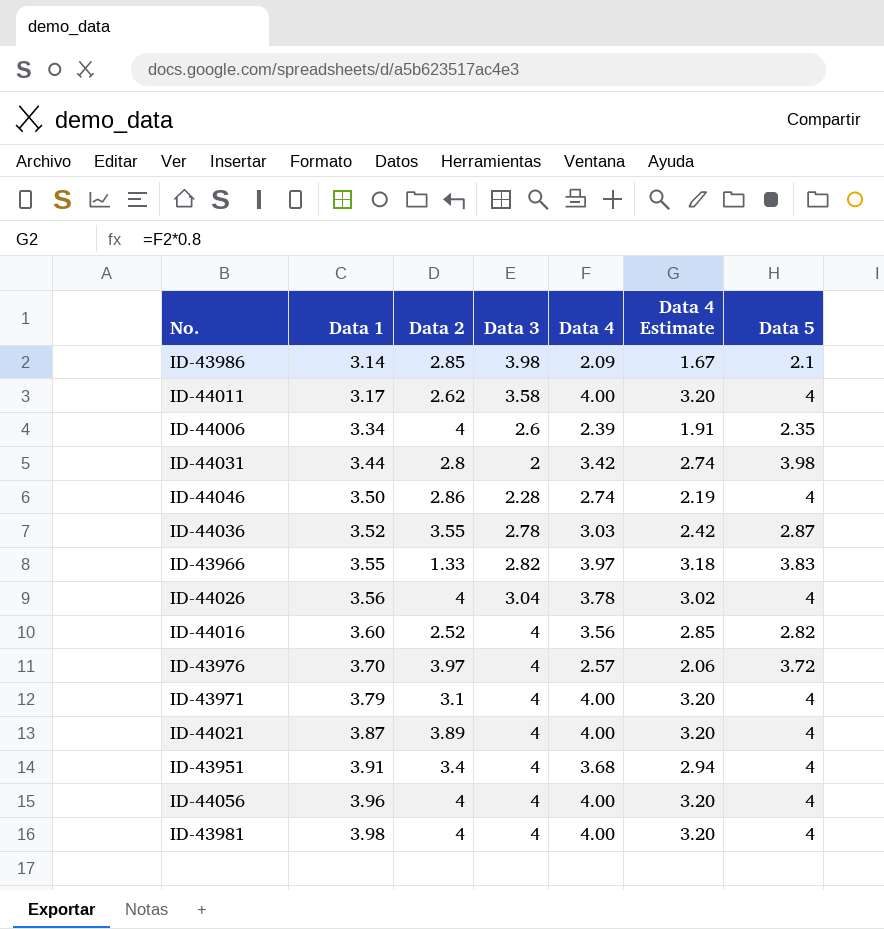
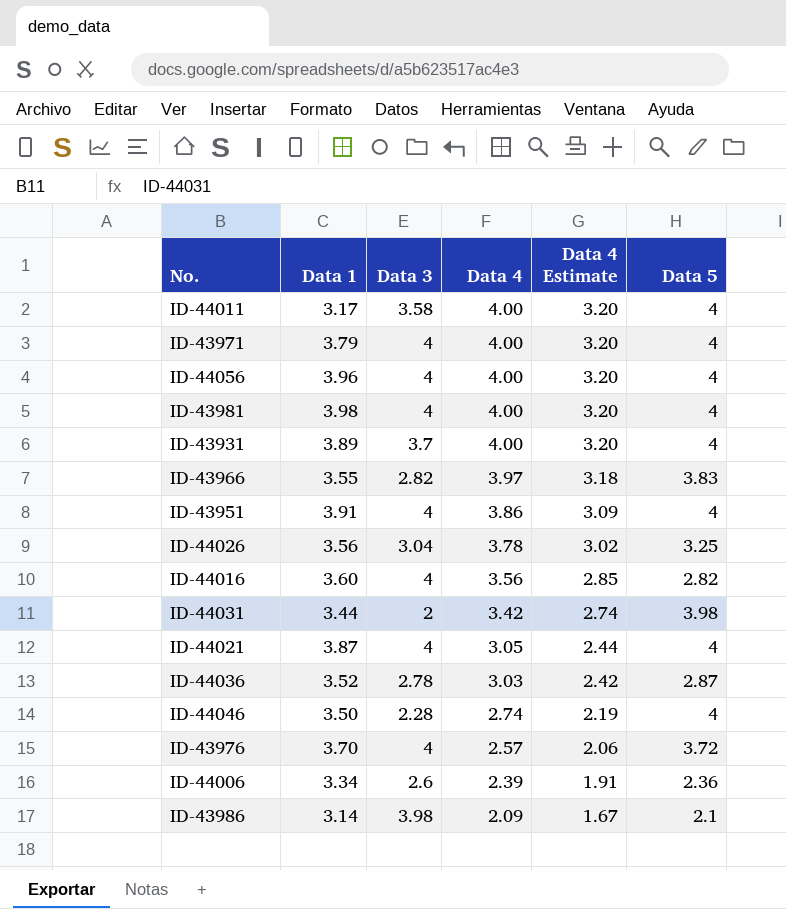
row order: Data 1 ascending -> Data 4 descending
column Data 2 | position: 3 -> none
row ID-43931: none -> 3.89 | 3.7 | 4.00 | 3.20 | 4
ID-43951 | Data 4: 3.68 -> 3.86
ID-43951 | Data 4 Estimate: 2.94 -> 3.09
ID-44026 | Data 5: 4 -> 3.25
ID-44021 | Data 4: 4.00 -> 3.05
ID-44021 | Data 4 Estimate: 3.20 -> 2.44
ID-44006 | Data 5: 2.35 -> 2.36

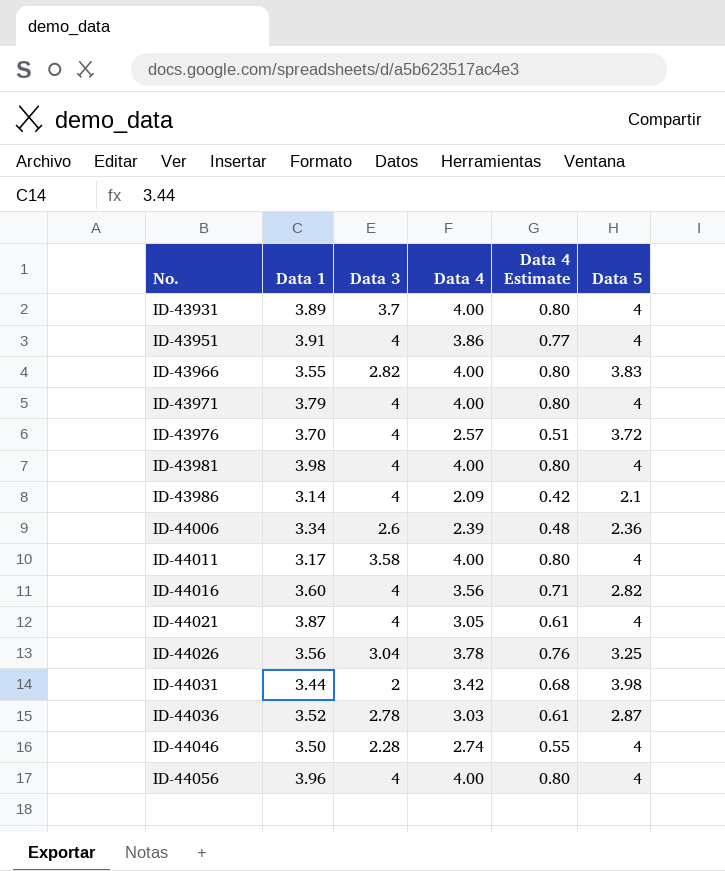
row order: Data 4 descending -> No. ascending
column Data 4 Estimate | formula: [Data 4] * 0.8 -> [Data 4] * 0.2
ID-43966 | Data 4: 3.97 -> 4.00
ID-43986 | Data 3: 3.98 -> 4

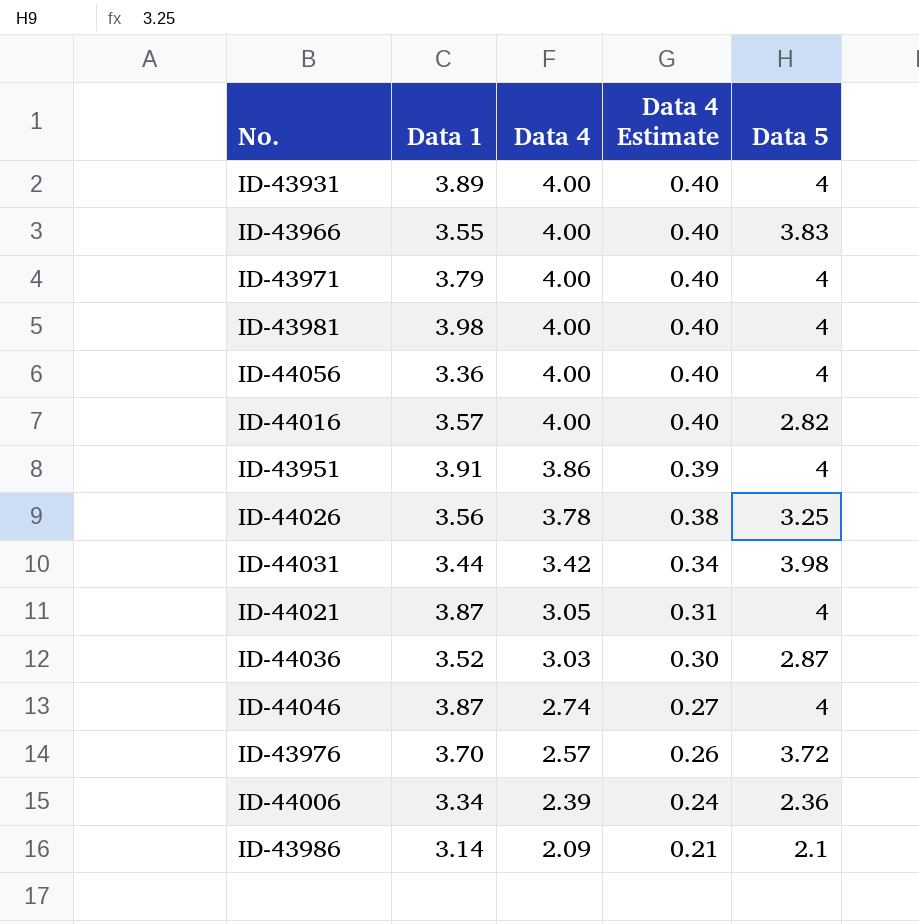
row order: No. ascending -> Data 4 descending
column Data 3 | position: 3 -> none
column Data 4 Estimate | formula: [Data 4] * 0.2 -> [Data 4] * 0.1
row ID-44011: 3.17 | 3.58 | 4.00 | 0.80 | 4 -> none
ID-44056 | Data 1: 3.96 -> 3.36
ID-44016 | Data 1: 3.60 -> 3.57
ID-44016 | Data 4: 3.56 -> 4.00
ID-44046 | Data 1: 3.50 -> 3.87

